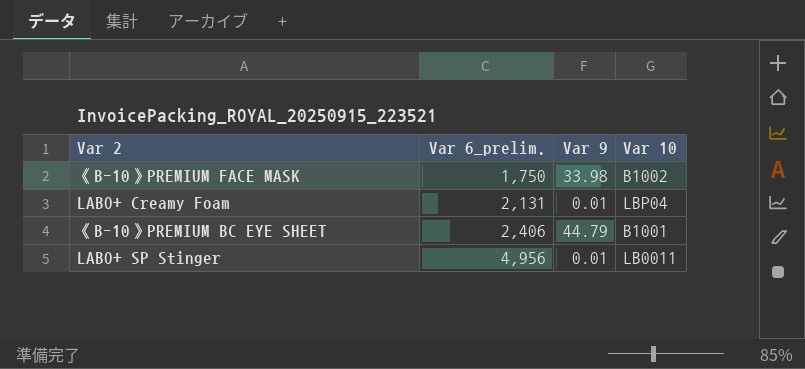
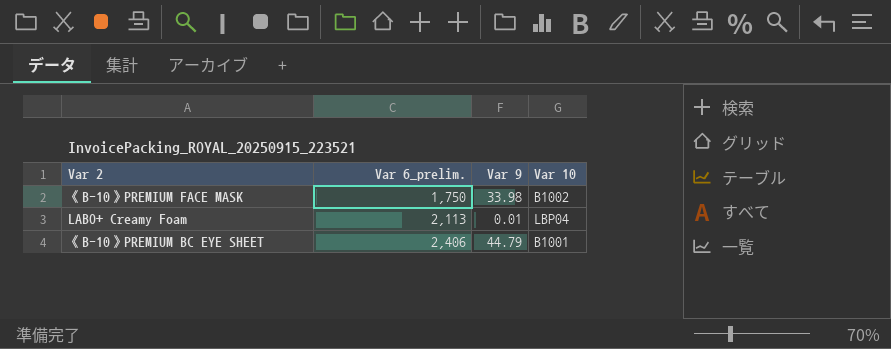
row LABO+ SP Stinger: 4,956 | 0.01 | LB0011 -> none
LABO+ Creamy Foam | Var 6_prelim.: 2,131 -> 2,113

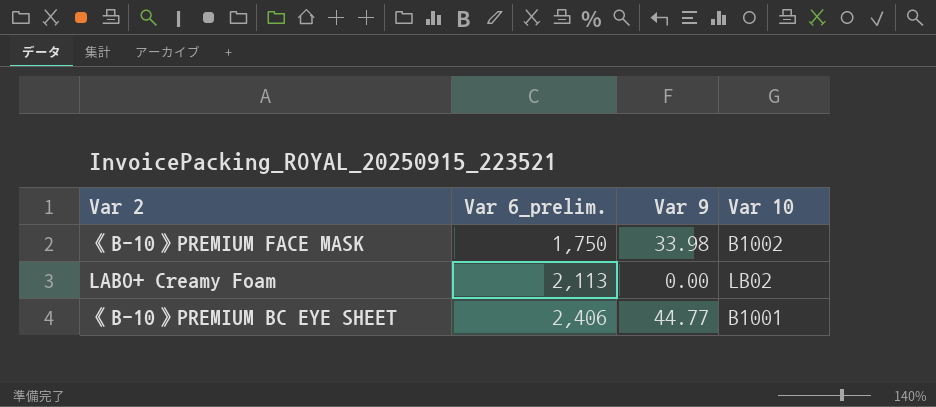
LABO+ Creamy Foam | Var 9: 0.01 -> 0.00
LABO+ Creamy Foam | Var 10: LBP04 -> LB02
《B-10》PREMIUM BC EYE SHEET | Var 9: 44.79 -> 44.77

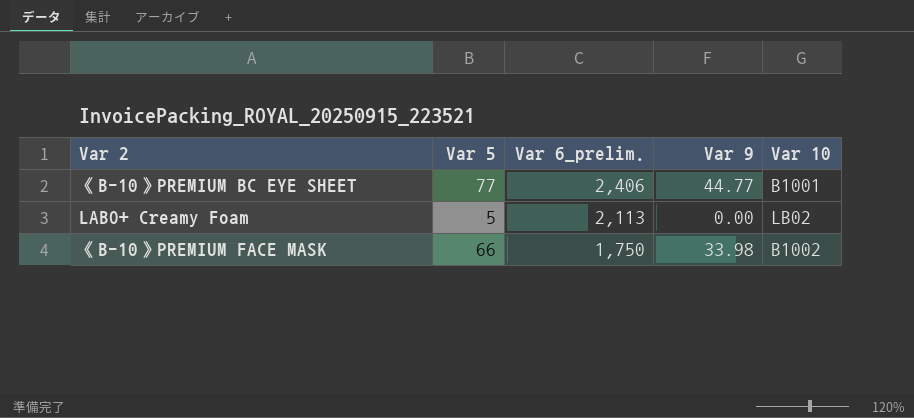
row order: Var 6_prelim. ascending -> Var 6_prelim. descending
column Var 5 | position: none -> 2

